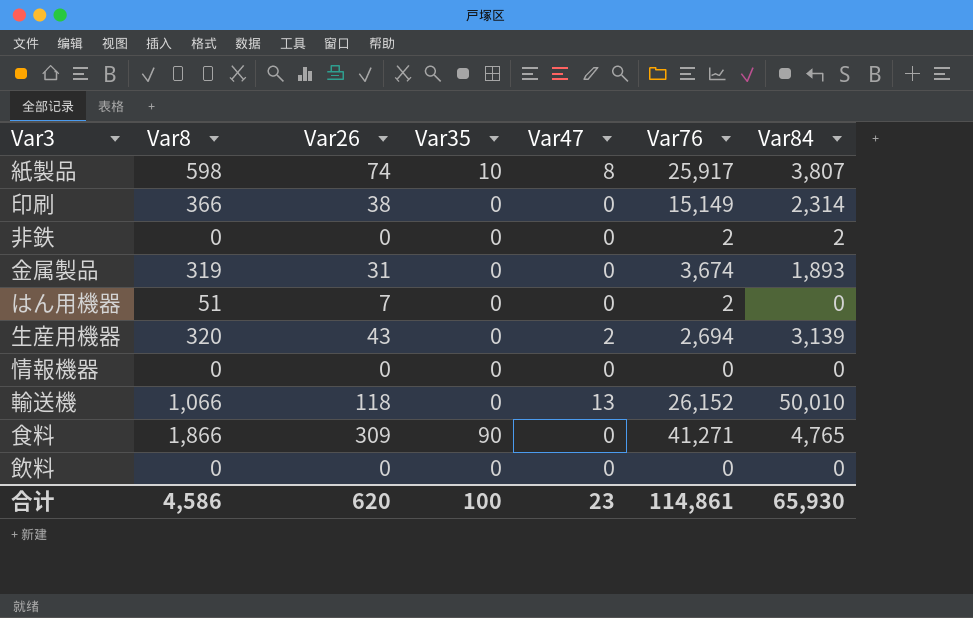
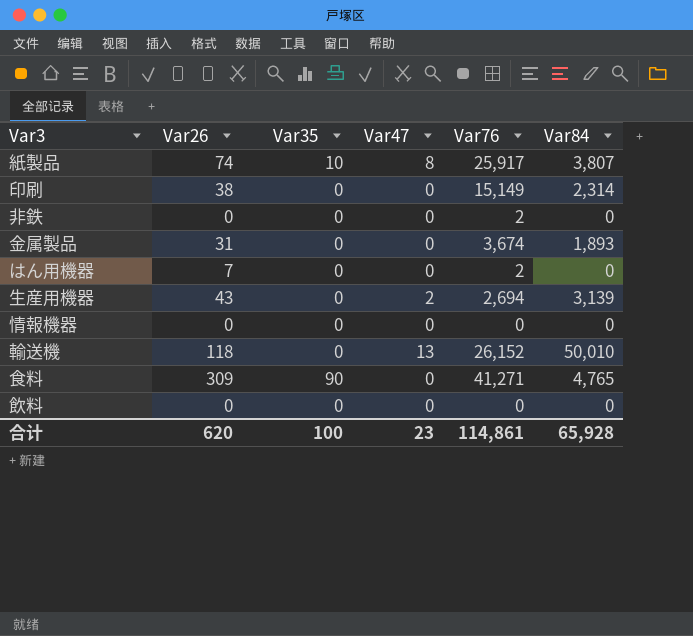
column Var8 | position: 2 -> none
非鉄 | Var84: 2 -> 0
合计 | Var84: 65,930 -> 65,928

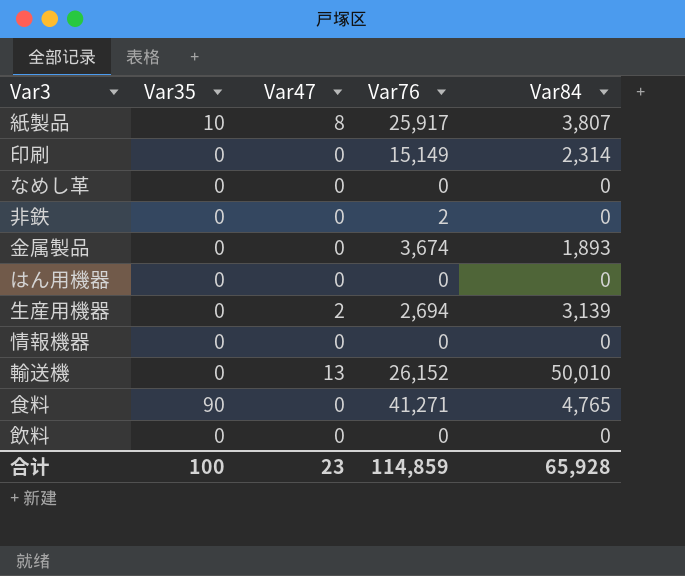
column Var26 | position: 2 -> none
row なめし革: none -> 0 | 0 | 0 | 0
はん用機器 | Var76: 2 -> 0
合计 | Var76: 114,861 -> 114,859

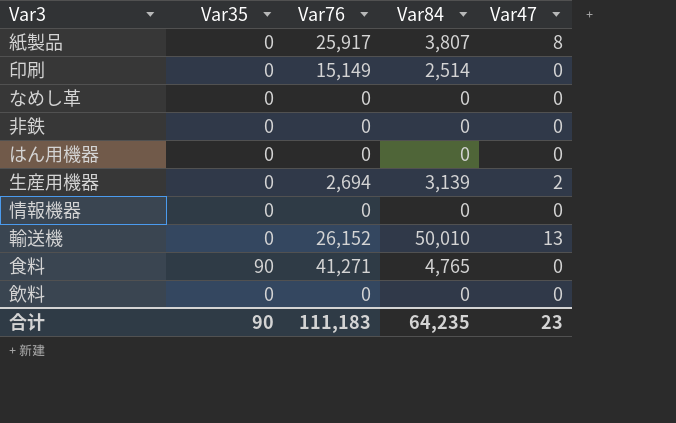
column Var47 | position: 3 -> 5
row 金属製品: 0 | 0 | 3,674 | 1,893 -> none
紙製品 | Var35: 10 -> 0
印刷 | Var84: 2,314 -> 2,514
非鉄 | Var76: 2 -> 0
合计 | Var35: 100 -> 90
合计 | Var76: 114,859 -> 111,183
合计 | Var84: 65,928 -> 64,235

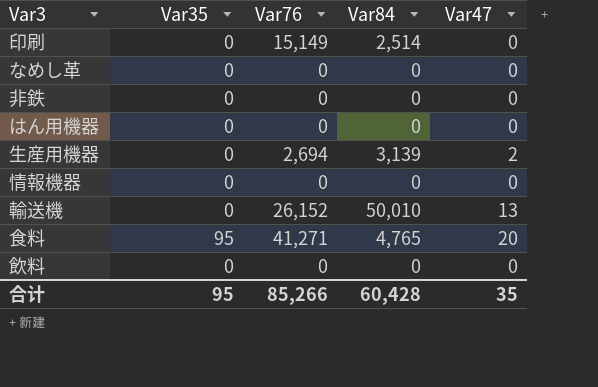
row 紙製品: 0 | 25,917 | 3,807 | 8 -> none
食料 | Var35: 90 -> 95
食料 | Var47: 0 -> 20
合计 | Var35: 90 -> 95
合计 | Var76: 111,183 -> 85,266
合计 | Var84: 64,235 -> 60,428
合计 | Var47: 23 -> 35

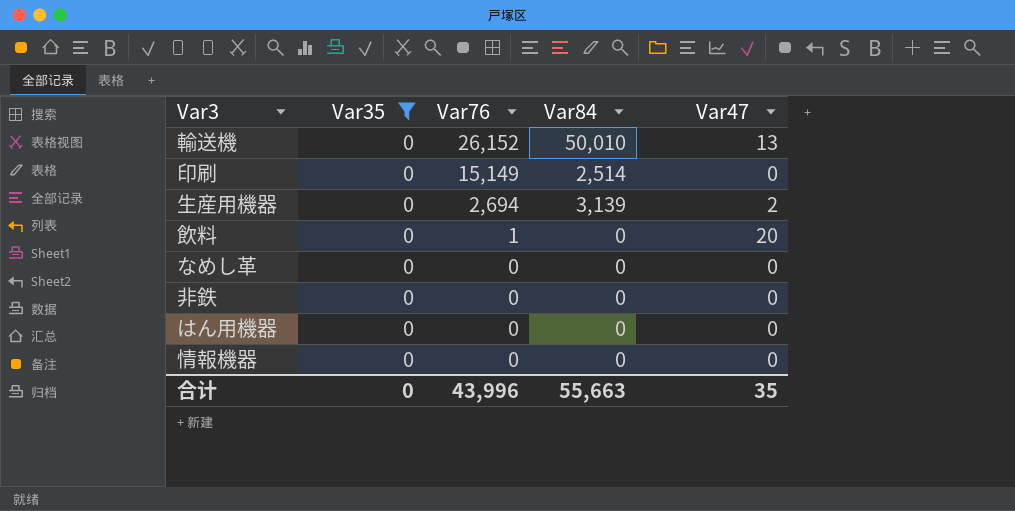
filter: none -> Var35 = 0
row order: none -> Var76 descending
飲料 | Var76: 0 -> 1
飲料 | Var47: 0 -> 20
合计 | Var35: 95 -> 0
合计 | Var76: 85,266 -> 43,996
合计 | Var84: 60,428 -> 55,663

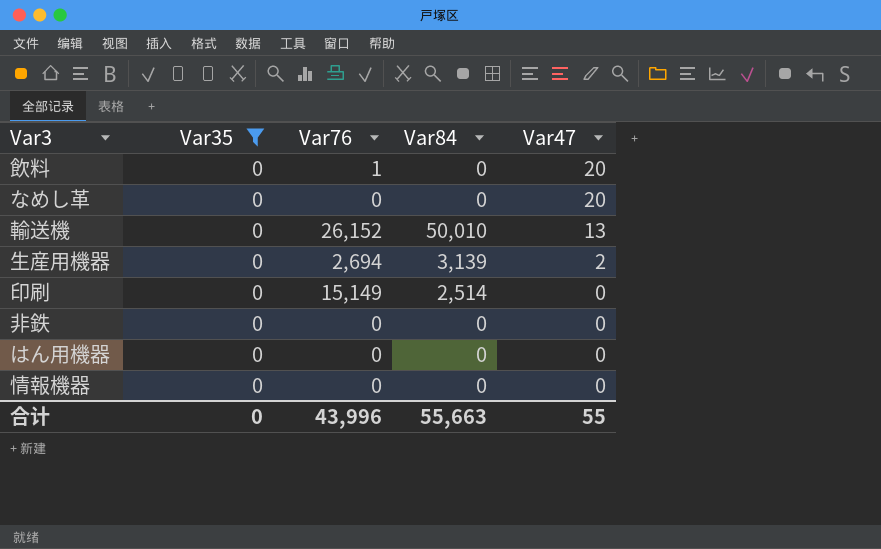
row order: Var76 descending -> Var47 descending
なめし革 | Var47: 0 -> 20
合计 | Var47: 35 -> 55

